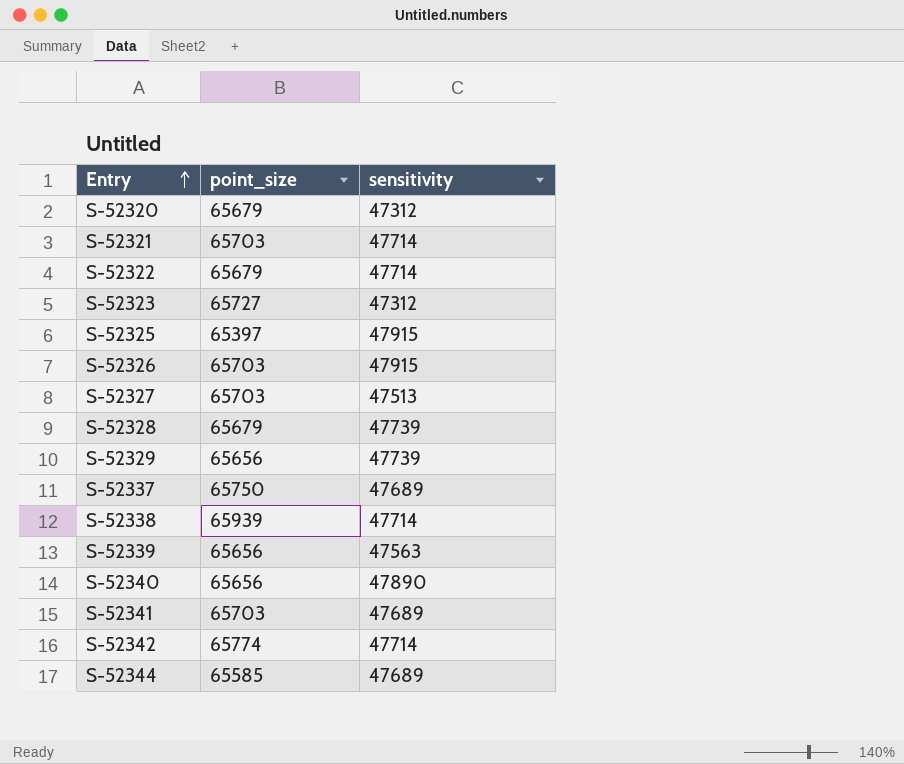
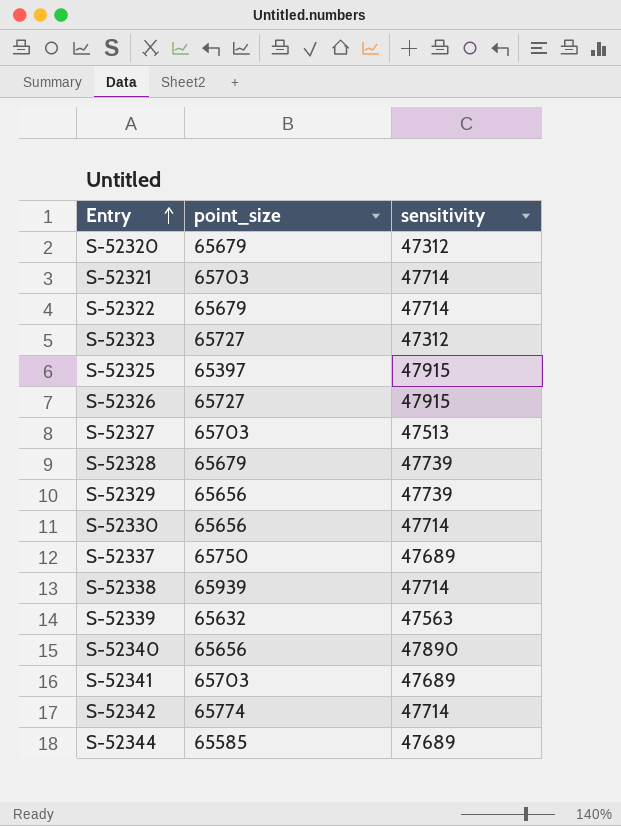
S-52326 | point_size: 65703 -> 65727
row S-52330: none -> 65656 | 47714
S-52339 | point_size: 65656 -> 65632

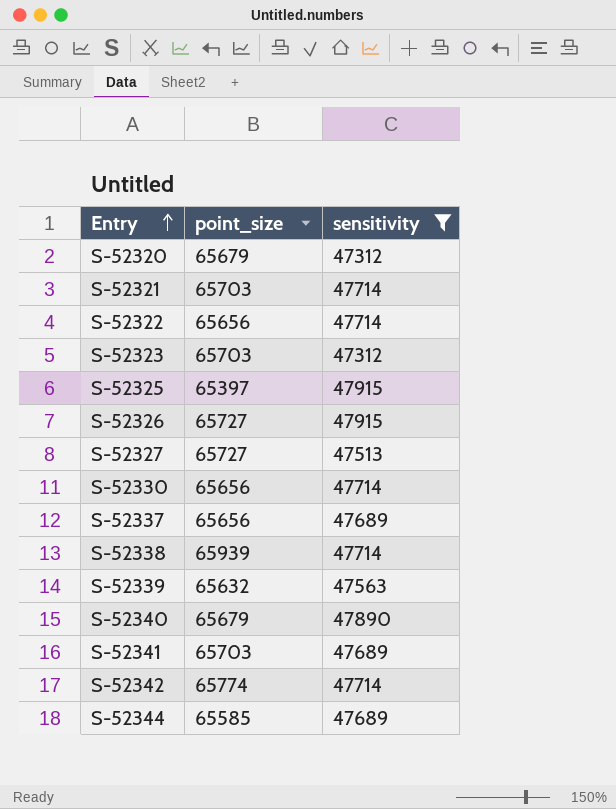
filter: none -> sensitivity != 47739
S-52322 | point_size: 65679 -> 65656
S-52323 | point_size: 65727 -> 65703
S-52327 | point_size: 65703 -> 65727
S-52337 | point_size: 65750 -> 65656
S-52340 | point_size: 65656 -> 65679

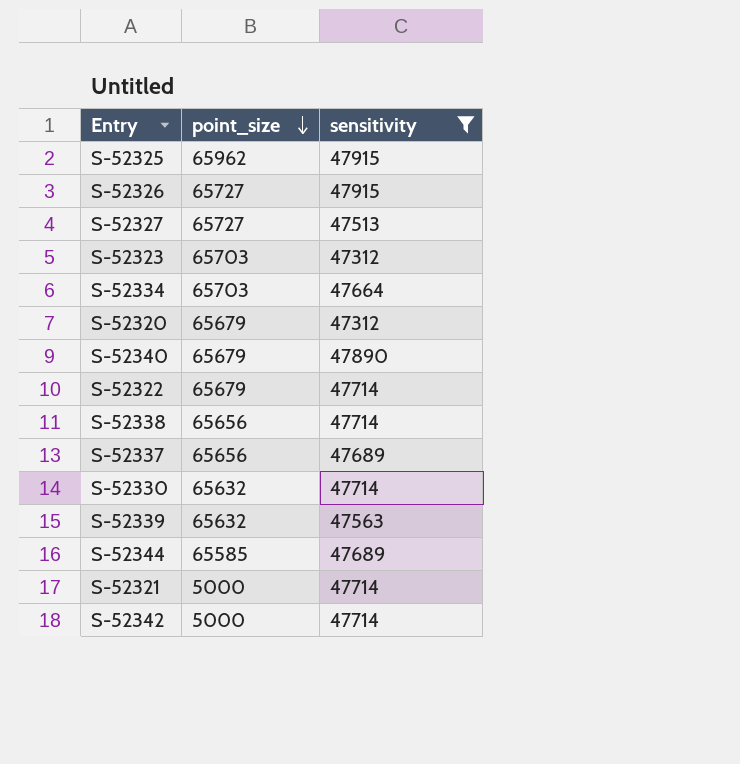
row order: Entry ascending -> point_size descending
row S-52341: 65703 | 47689 -> none
S-52325 | point_size: 65397 -> 65962
row S-52334: none -> 65703 | 47664
S-52322 | point_size: 65656 -> 65679
S-52338 | point_size: 65939 -> 65656
S-52330 | point_size: 65656 -> 65632
S-52321 | point_size: 65703 -> 5000
S-52342 | point_size: 65774 -> 5000

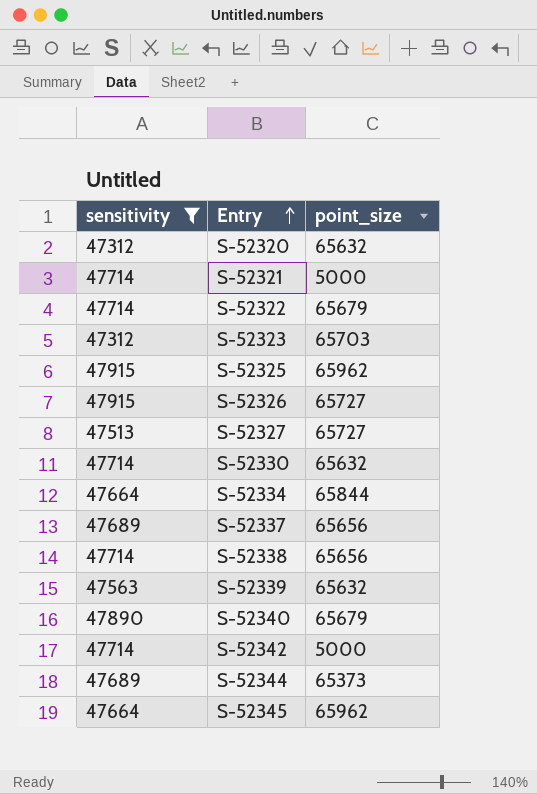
row order: point_size descending -> Entry ascending
column sensitivity | position: 3 -> 1
S-52320 | point_size: 65679 -> 65632
S-52334 | point_size: 65703 -> 65844
S-52344 | point_size: 65585 -> 65373
row S-52345: none -> 47664 | 65962

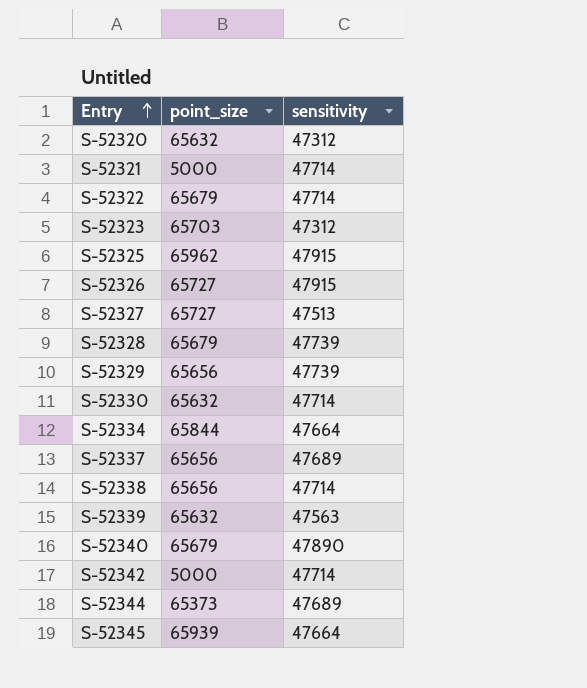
filter: sensitivity != 47739 -> none
column sensitivity | position: 1 -> 3
S-52345 | point_size: 65962 -> 65939

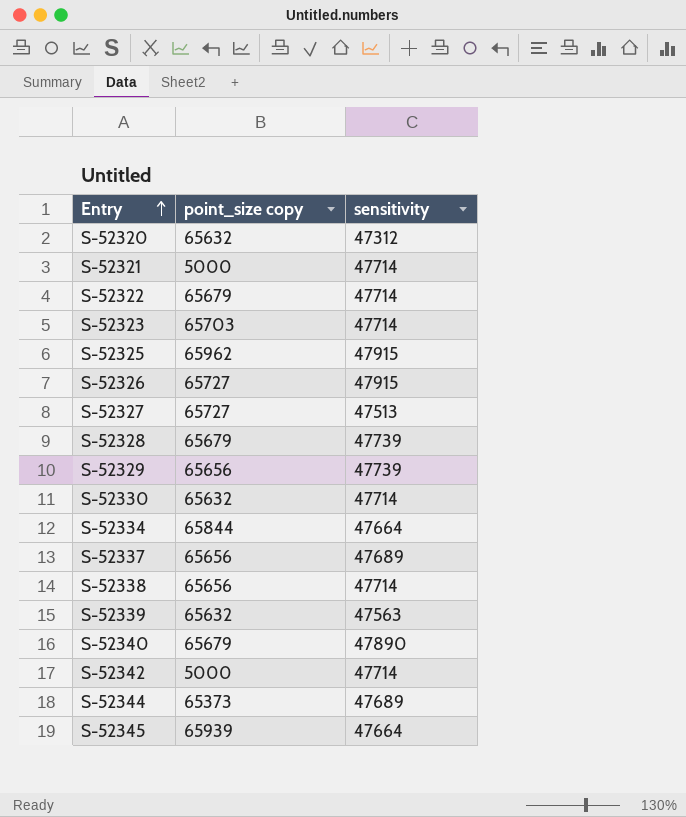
column name: point_size -> point_size copy
S-52323 | sensitivity: 47312 -> 47714

